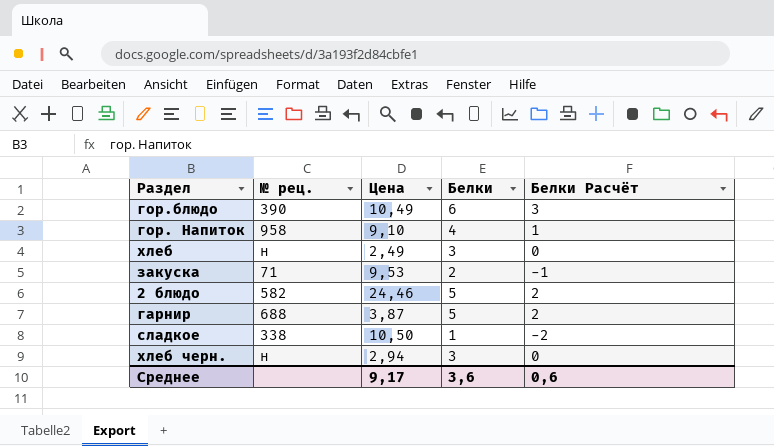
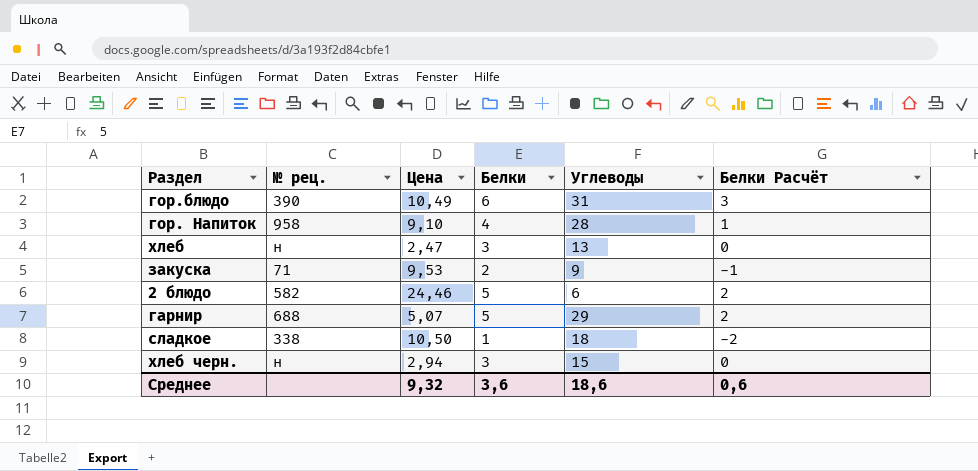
column Углеводы | position: none -> 5
хлеб | Цена: 2,49 -> 2,47
гарнир | Цена: 3,87 -> 5,07
Среднее | Цена: 9,17 -> 9,32

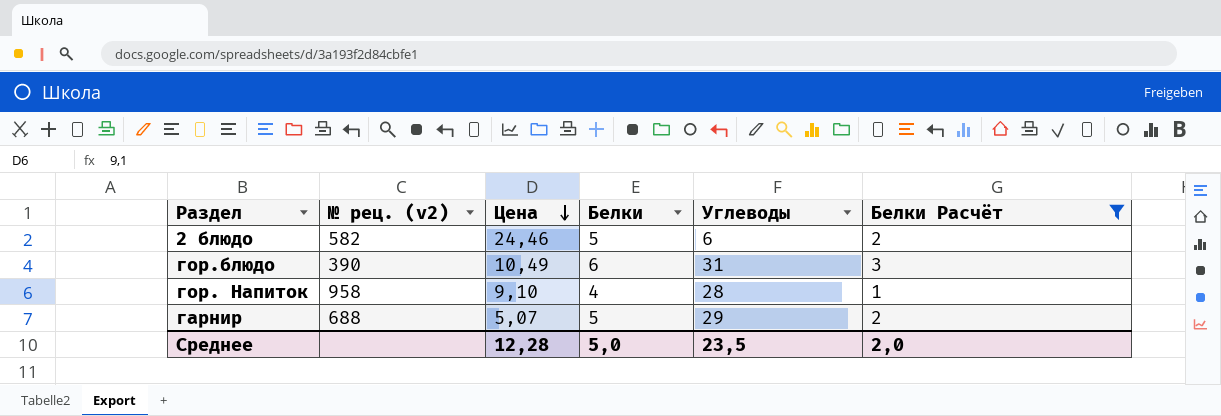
filter: none -> Белки Расчёт >= 1
row order: none -> Цена descending
column name: № рец. -> № рец. (v2)
Среднее | Цена: 9,32 -> 12,28
Среднее | Белки: 3,6 -> 5,0
Среднее | Углеводы: 18,6 -> 23,5
Среднее | Белки Расчёт: 0,6 -> 2,0

